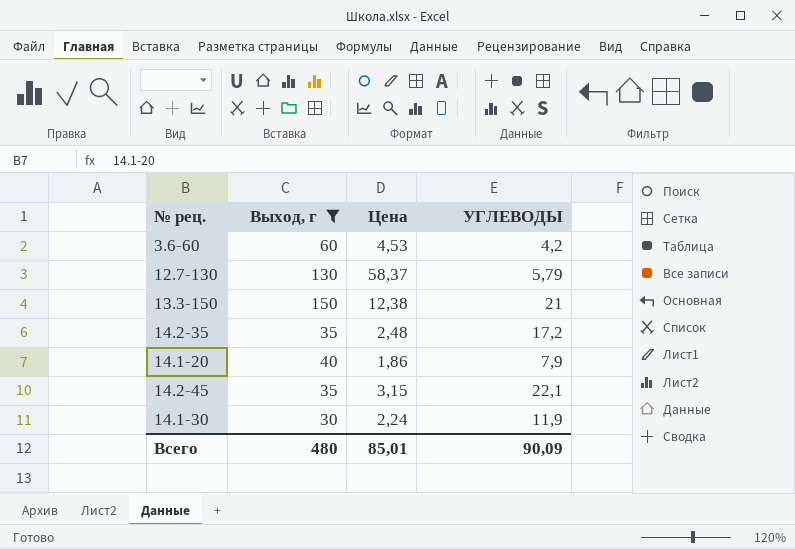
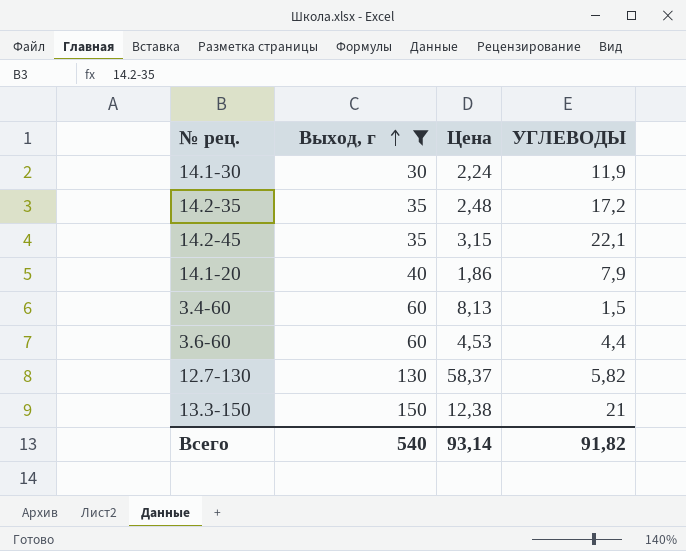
row order: none -> Выход, г ascending
row 3.4-60: none -> 60 | 8,13 | 1,5
3.6-60 | УГЛЕВОДЫ: 4,2 -> 4,4
12.7-130 | УГЛЕВОДЫ: 5,79 -> 5,82
Всего | Выход, г: 480 -> 540
Всего | Цена: 85,01 -> 93,14
Всего | УГЛЕВОДЫ: 90,09 -> 91,82

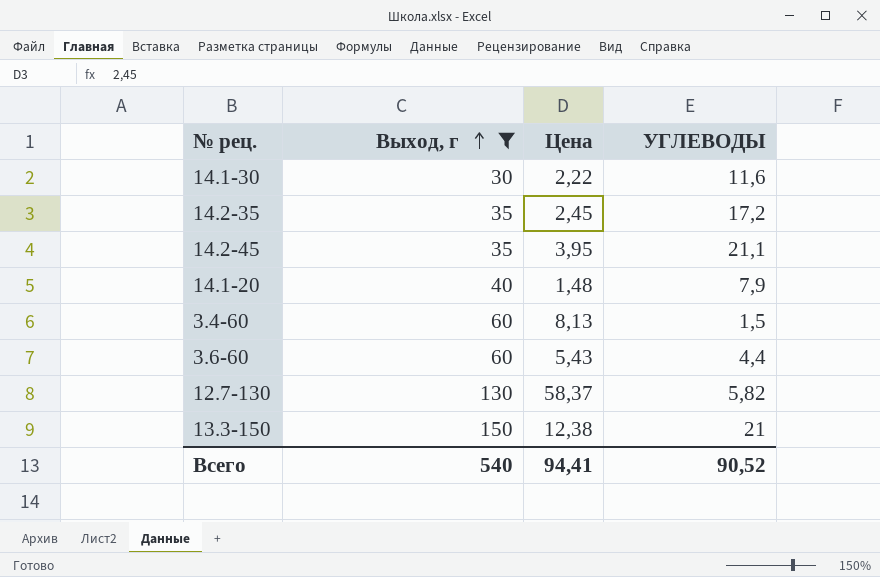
14.1-30 | Цена: 2,24 -> 2,22
14.1-30 | УГЛЕВОДЫ: 11,9 -> 11,6
14.2-35 | Цена: 2,48 -> 2,45
14.2-45 | Цена: 3,15 -> 3,95
14.2-45 | УГЛЕВОДЫ: 22,1 -> 21,1
14.1-20 | Цена: 1,86 -> 1,48
3.6-60 | Цена: 4,53 -> 5,43
Всего | Цена: 93,14 -> 94,41
Всего | УГЛЕВОДЫ: 91,82 -> 90,52

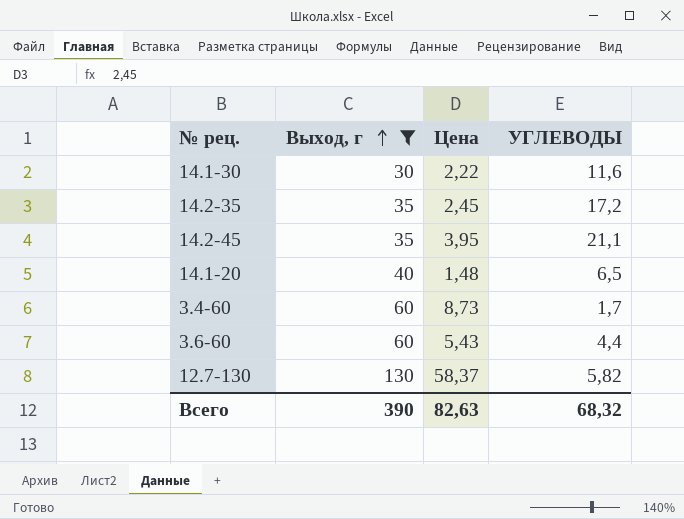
row 13.3-150: 150 | 12,38 | 21 -> none
14.1-20 | УГЛЕВОДЫ: 7,9 -> 6,5
3.4-60 | Цена: 8,13 -> 8,73
3.4-60 | УГЛЕВОДЫ: 1,5 -> 1,7
Всего | Выход, г: 540 -> 390
Всего | Цена: 94,41 -> 82,63
Всего | УГЛЕВОДЫ: 90,52 -> 68,32

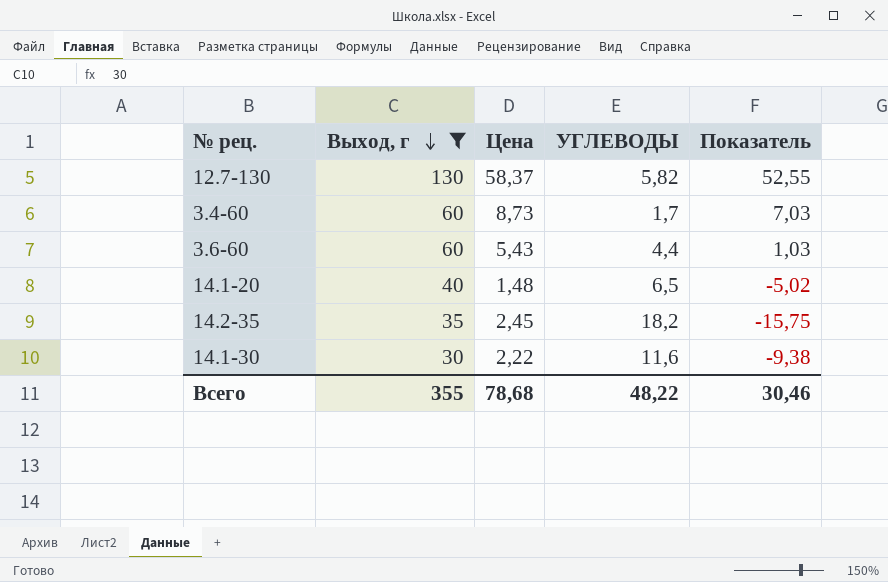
row order: Выход, г ascending -> Выход, г descending
column Показатель | formula: none -> [Цена] - [УГЛЕВОДЫ]
row 14.2-45: 35 | 3,95 | 21,1 -> none
14.2-35 | УГЛЕВОДЫ: 17,2 -> 18,2
Всего | Выход, г: 390 -> 355
Всего | Цена: 82,63 -> 78,68
Всего | УГЛЕВОДЫ: 68,32 -> 48,22

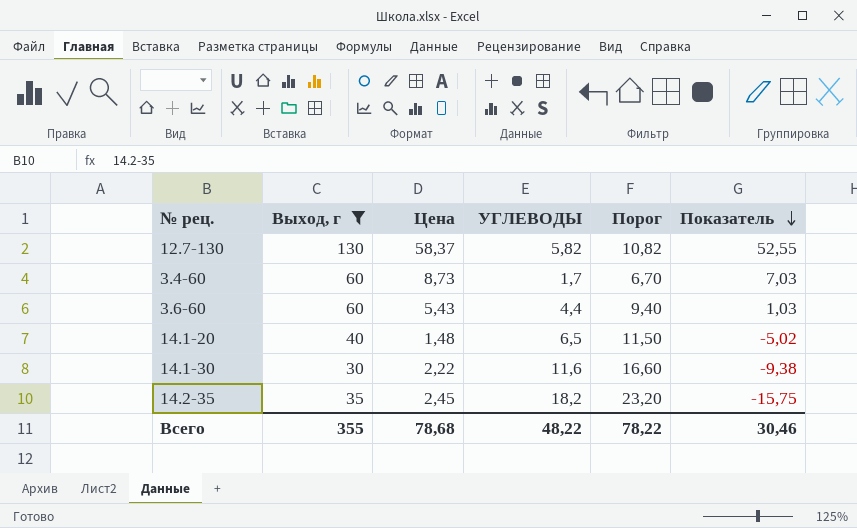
row order: Выход, г descending -> Показатель descending
column Порог | formula: none -> [УГЛЕВОДЫ] + 5

